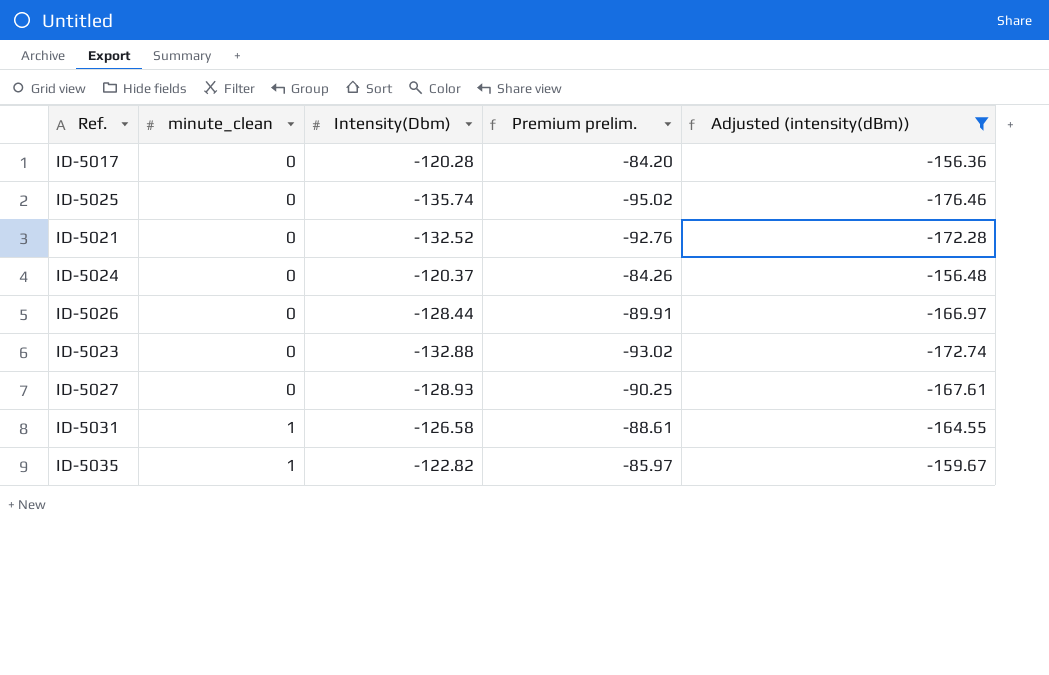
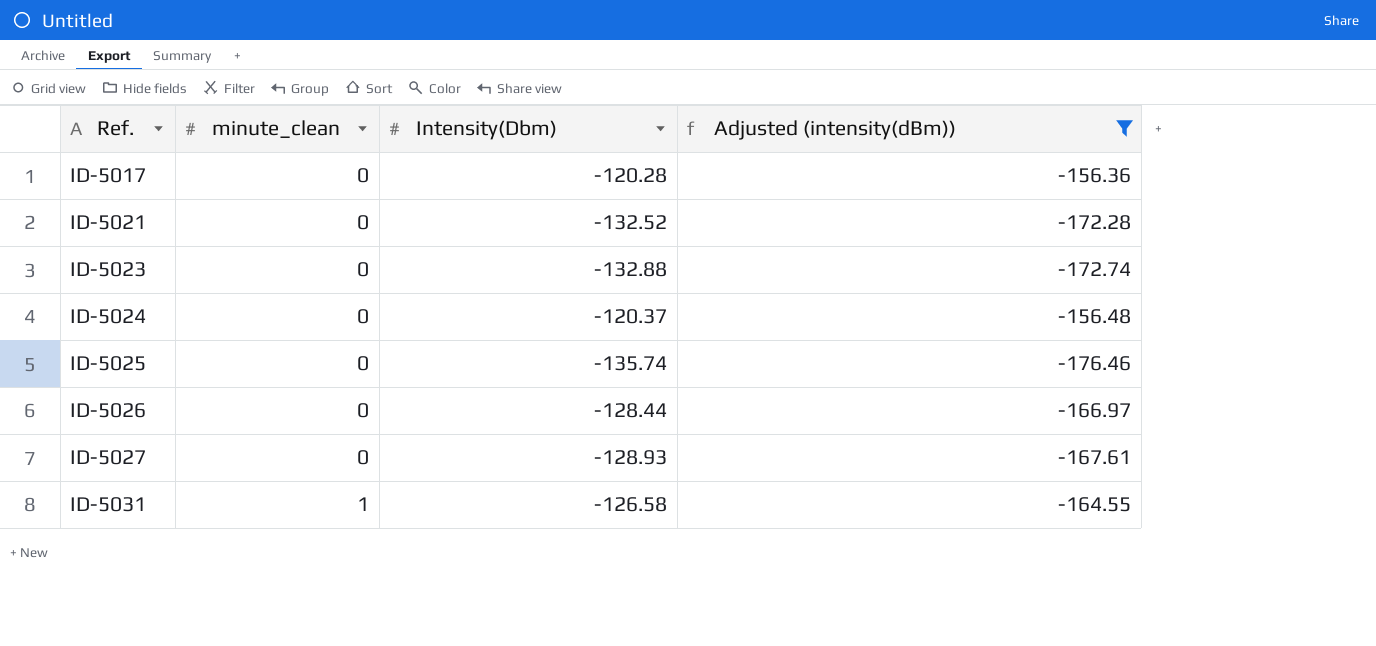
row order: minute_clean ascending -> Ref. ascending
column Premium prelim. | formula: [Intensity(Dbm)] * 0.7 -> none
row ID-5035: 1 | -122.82 | -85.97 | -159.67 -> none

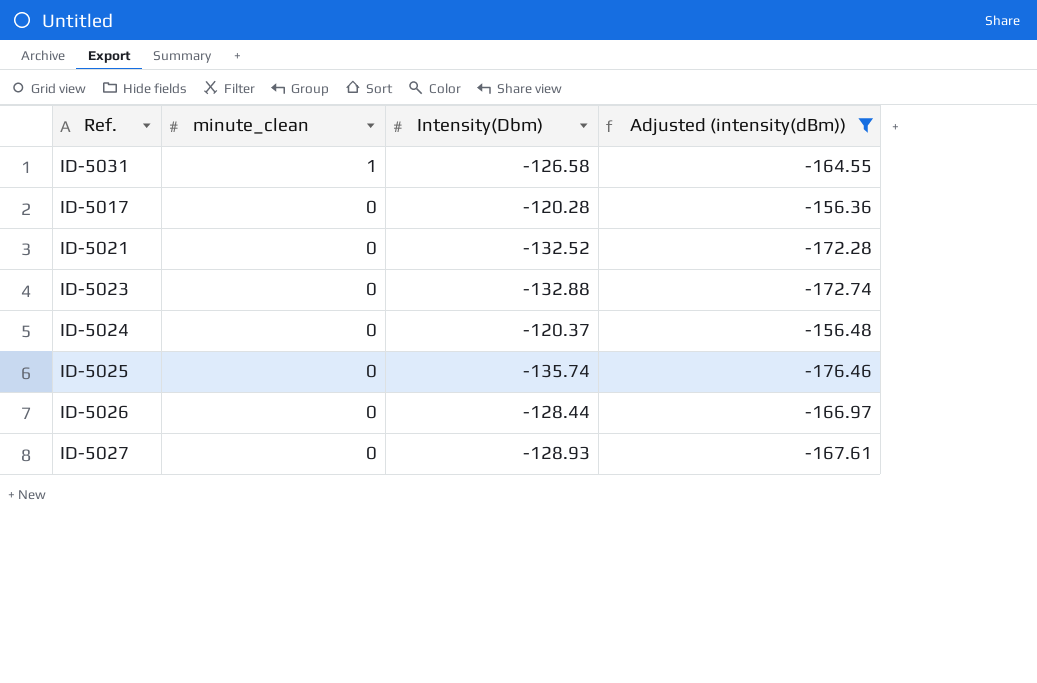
row order: Ref. ascending -> minute_clean descending

